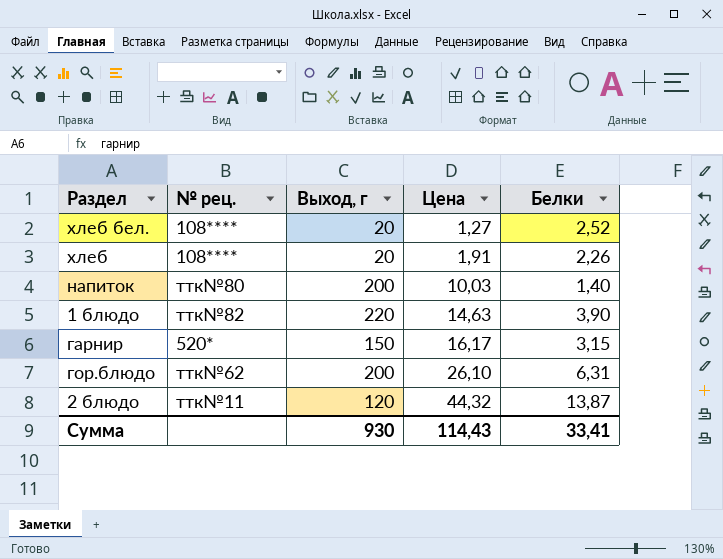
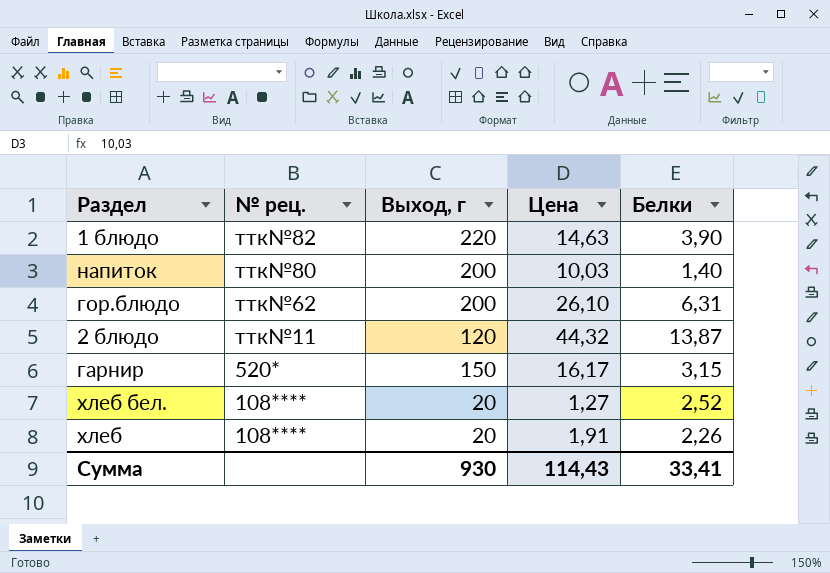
row order: Цена ascending -> № рец. descending

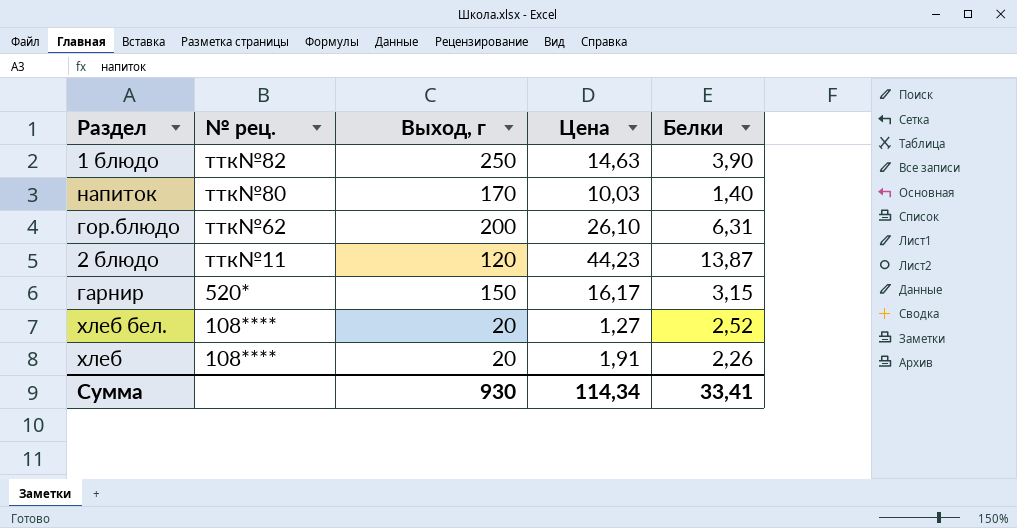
1 блюдо | Выход, г: 220 -> 250
напиток | Выход, г: 200 -> 170
2 блюдо | Цена: 44,32 -> 44,23
Сумма | Цена: 114,43 -> 114,34

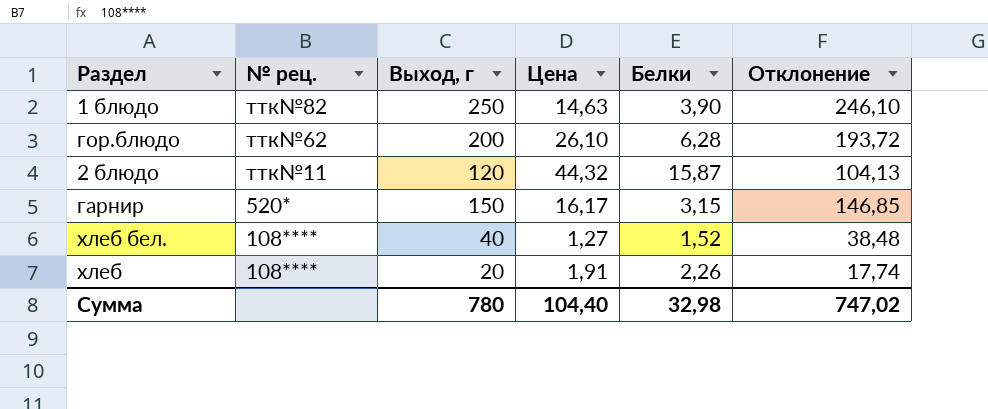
column Отклонение | formula: none -> [Выход, г] - [Белки]
row напиток: ттк№80 | 170 | 10,03 | 1,40 -> none
гор.блюдо | Белки: 6,31 -> 6,28
2 блюдо | Цена: 44,23 -> 44,32
2 блюдо | Белки: 13,87 -> 15,87
хлеб бел. | Выход, г: 20 -> 40
хлеб бел. | Белки: 2,52 -> 1,52
Сумма | Выход, г: 930 -> 780
Сумма | Цена: 114,34 -> 104,40
Сумма | Белки: 33,41 -> 32,98

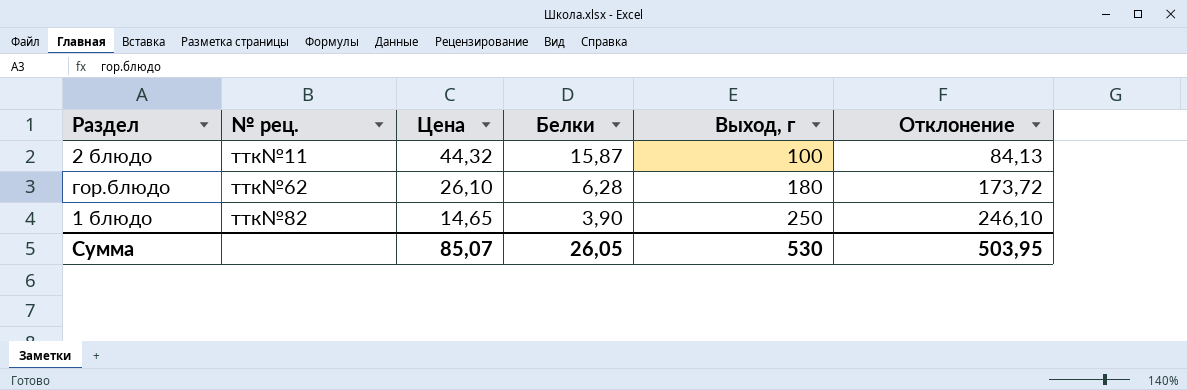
row order: № рец. descending -> № рец. ascending
column Выход, г | position: 3 -> 5
row гарнир: 520* | 150 | 16,17 | 3,15 | 146,85 -> none
row хлеб бел.: 108**** | 40 | 1,27 | 1,52 | 38,48 -> none
row хлеб: 108**** | 20 | 1,91 | 2,26 | 17,74 -> none
2 блюдо | Выход, г: 120 -> 100
2 блюдо | Отклонение: 104,13 -> 84,13
гор.блюдо | Выход, г: 200 -> 180
гор.блюдо | Отклонение: 193,72 -> 173,72
1 блюдо | Цена: 14,63 -> 14,65
Сумма | Цена: 104,40 -> 85,07
Сумма | Белки: 32,98 -> 26,05
Сумма | Выход, г: 780 -> 530
Сумма | Отклонение: 747,02 -> 503,95

